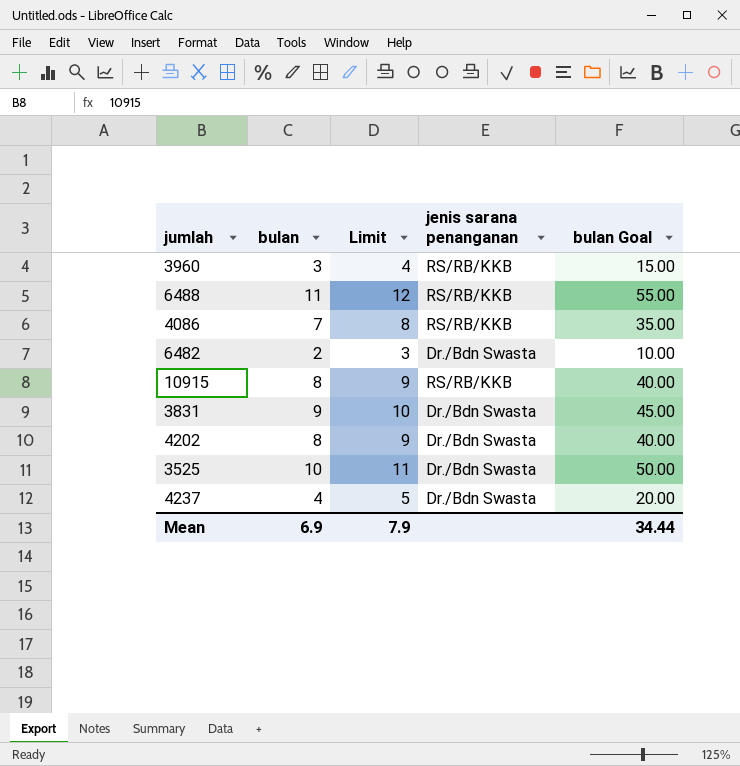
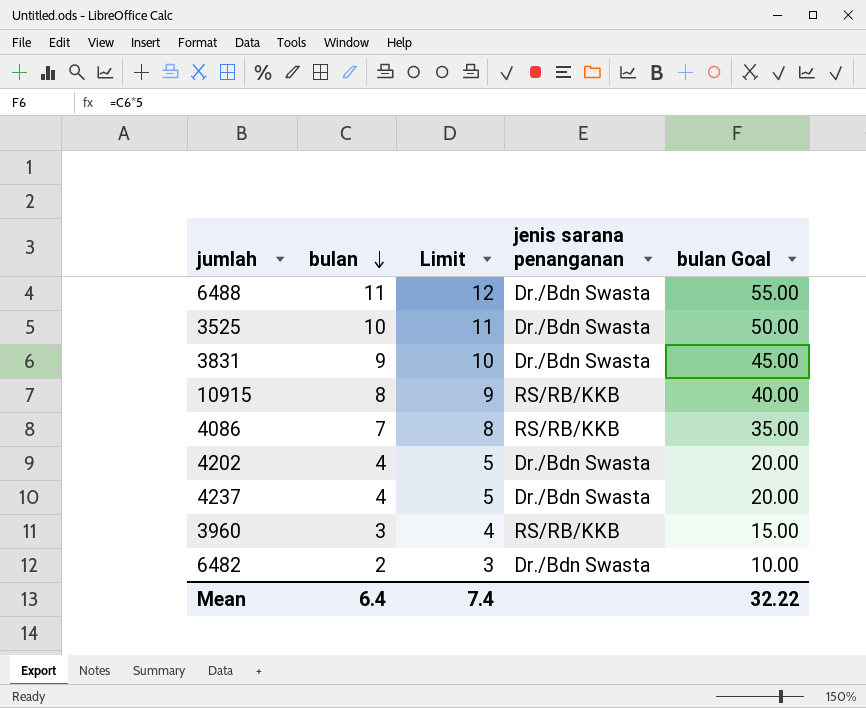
row order: none -> bulan descending
6488 | jenis sarana penanganan: RS/RB/KKB -> Dr./Bdn Swasta
4202 | bulan: 8 -> 4
4202 | Limit: 9 -> 5
4202 | bulan Goal: 40.00 -> 20.00
Mean | bulan: 6.9 -> 6.4
Mean | Limit: 7.9 -> 7.4
Mean | bulan Goal: 34.44 -> 32.22

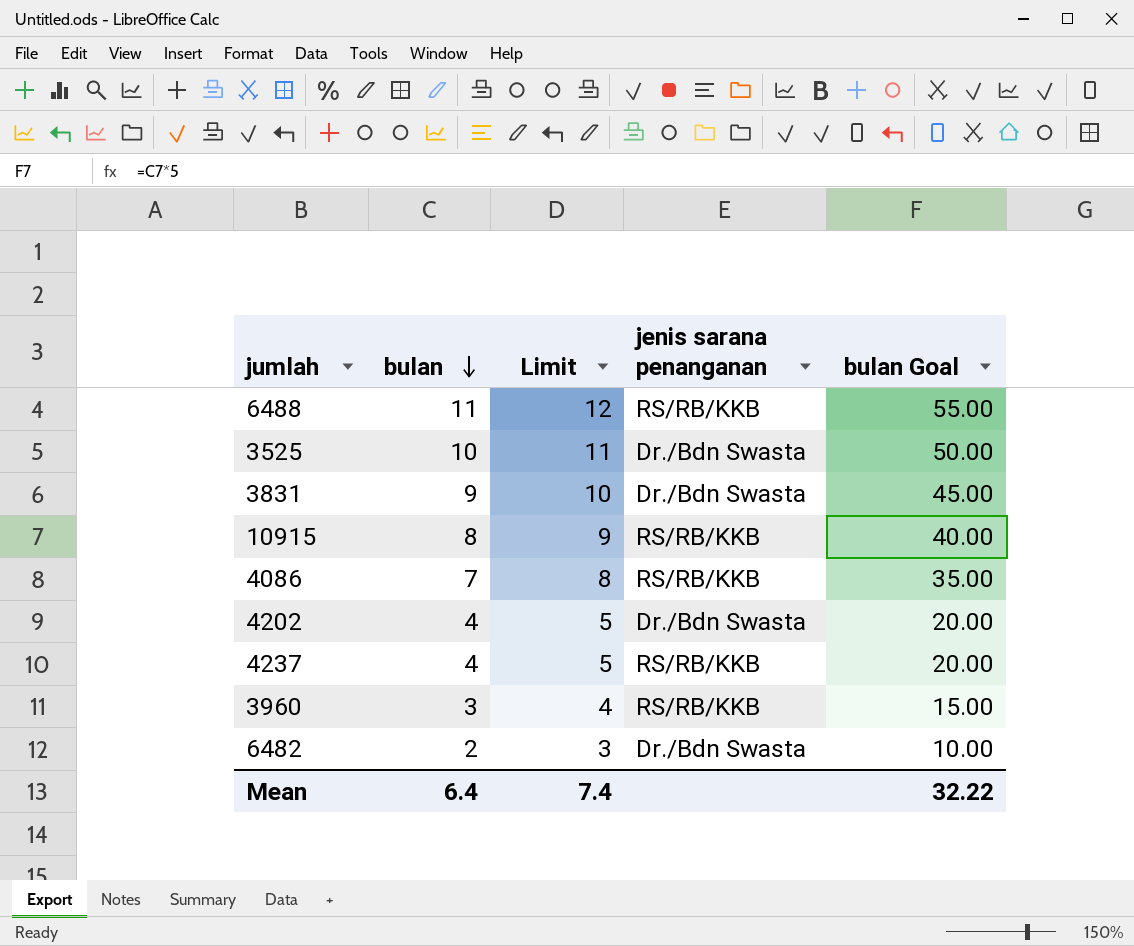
6488 | jenis sarana penanganan: Dr./Bdn Swasta -> RS/RB/KKB
4237 | jenis sarana penanganan: Dr./Bdn Swasta -> RS/RB/KKB

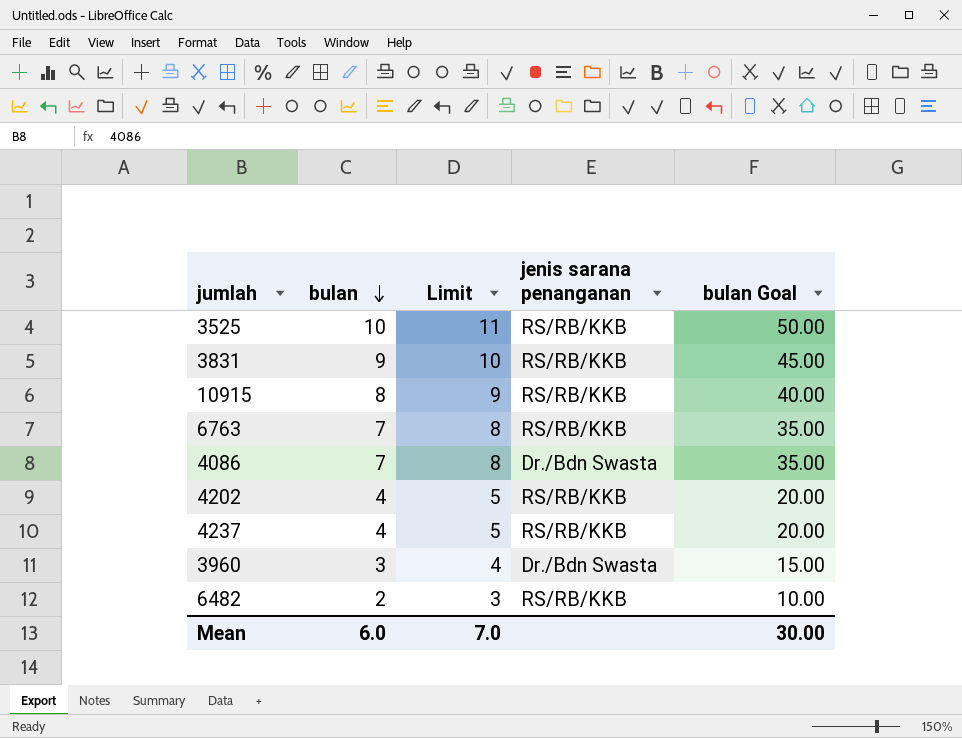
row 6488: 11 | 12 | RS/RB/KKB | 55.00 -> none
3525 | jenis sarana penanganan: Dr./Bdn Swasta -> RS/RB/KKB
3831 | jenis sarana penanganan: Dr./Bdn Swasta -> RS/RB/KKB
row 6763: none -> 7 | 8 | RS/RB/KKB | 35.00
4086 | jenis sarana penanganan: RS/RB/KKB -> Dr./Bdn Swasta
4202 | jenis sarana penanganan: Dr./Bdn Swasta -> RS/RB/KKB
3960 | jenis sarana penanganan: RS/RB/KKB -> Dr./Bdn Swasta
6482 | jenis sarana penanganan: Dr./Bdn Swasta -> RS/RB/KKB
Mean | bulan: 6.4 -> 6.0
Mean | Limit: 7.4 -> 7.0
Mean | bulan Goal: 32.22 -> 30.00

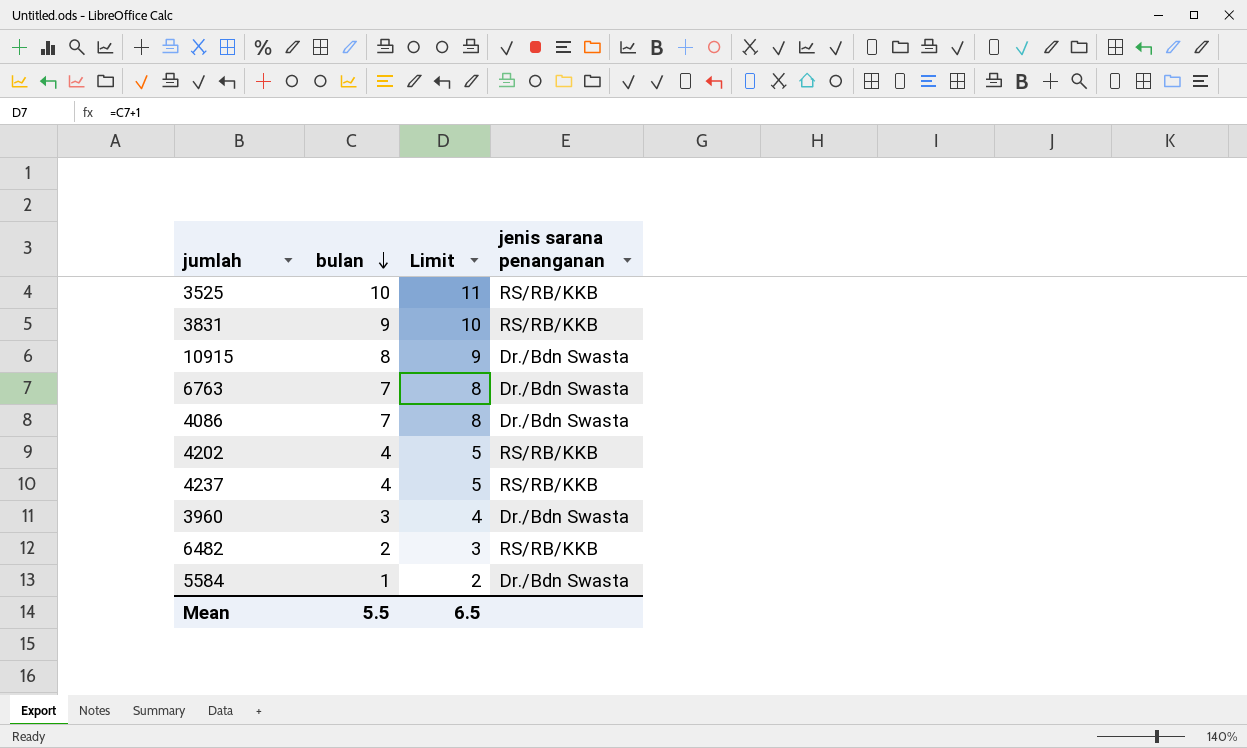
column bulan Goal | formula: [bulan] * 5 -> none
10915 | jenis sarana penanganan: RS/RB/KKB -> Dr./Bdn Swasta
6763 | jenis sarana penanganan: RS/RB/KKB -> Dr./Bdn Swasta
row 5584: none -> 1 | 2 | Dr./Bdn Swasta
Mean | bulan: 6.0 -> 5.5
Mean | Limit: 7.0 -> 6.5

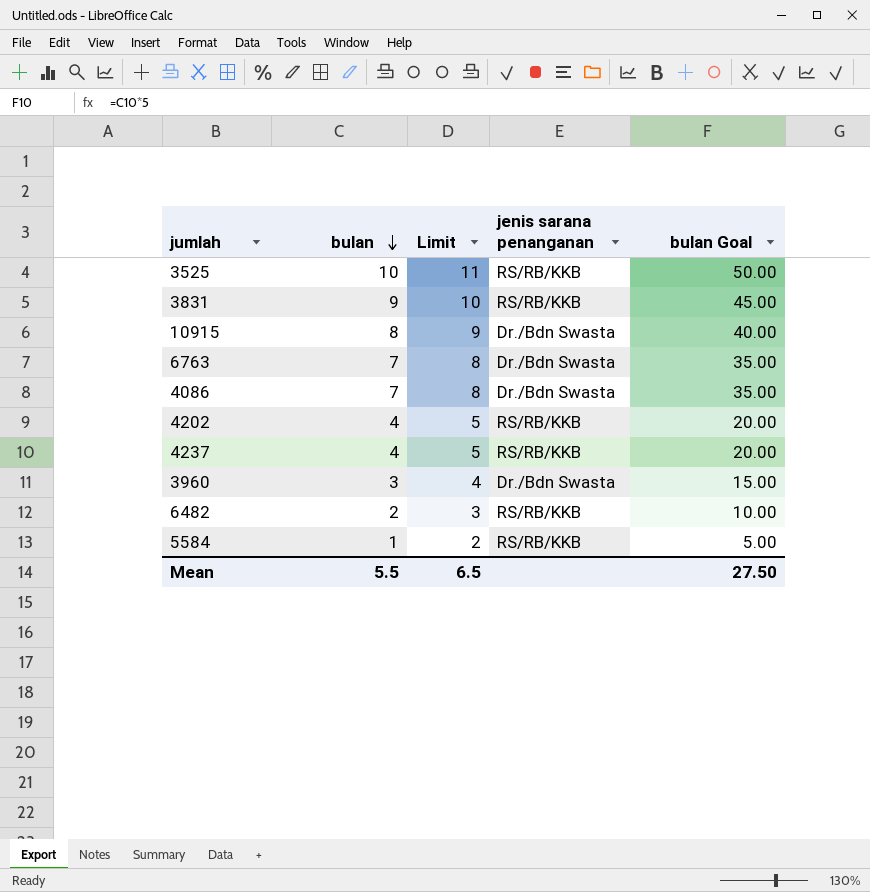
column bulan Goal | formula: none -> [bulan] * 5
5584 | jenis sarana penanganan: Dr./Bdn Swasta -> RS/RB/KKB

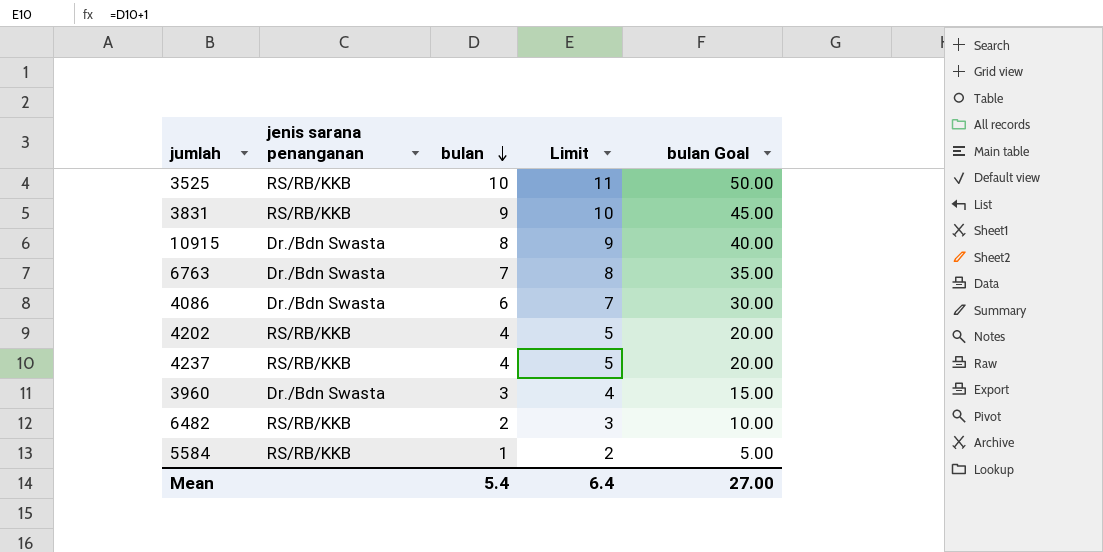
column jenis sarana penanganan | position: 4 -> 2
4086 | bulan: 7 -> 6
4086 | Limit: 8 -> 7
4086 | bulan Goal: 35.00 -> 30.00
Mean | bulan: 5.5 -> 5.4
Mean | Limit: 6.5 -> 6.4
Mean | bulan Goal: 27.50 -> 27.00

